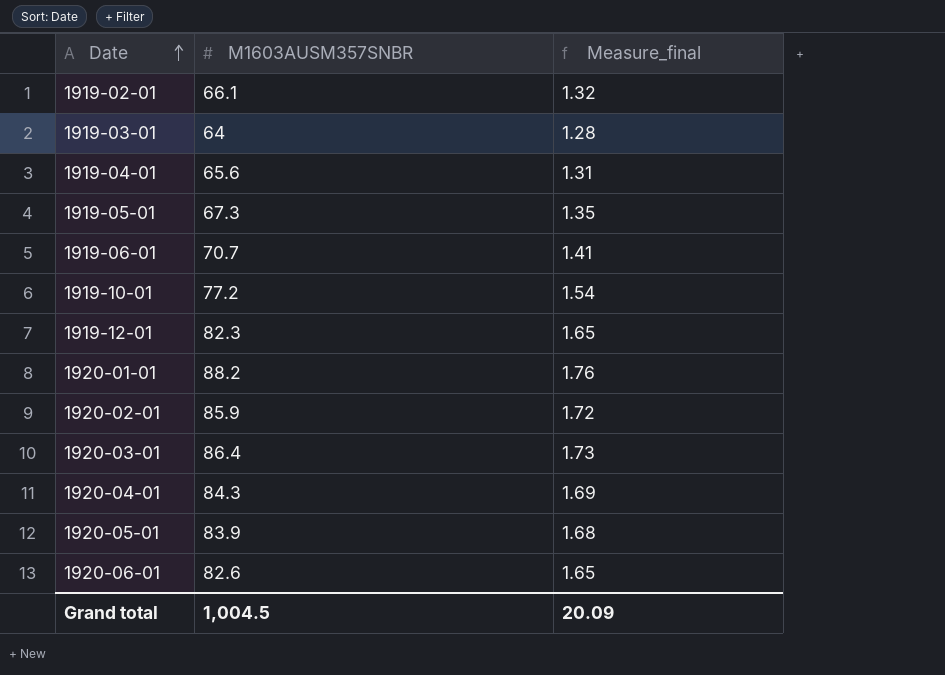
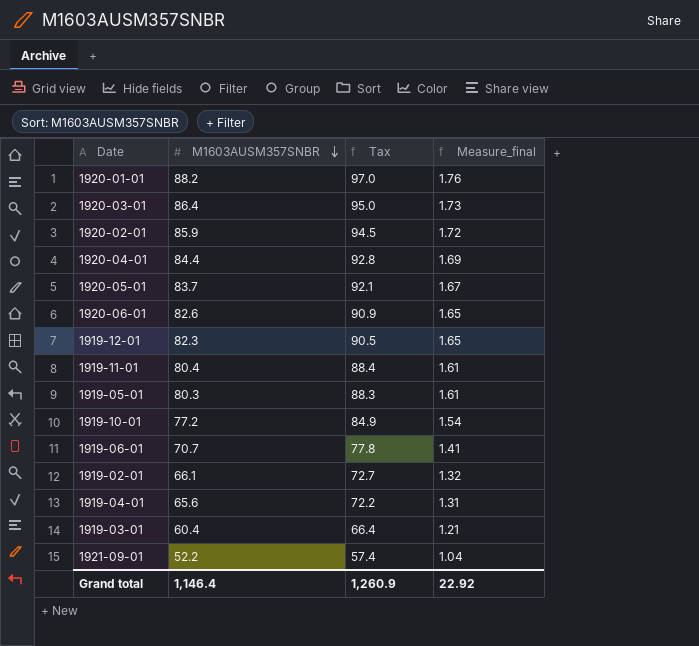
row order: Date ascending -> M1603AUSM357SNBR descending
column Tax | formula: none -> [M1603AUSM357SNBR] * 1.1
1920-04-01 | M1603AUSM357SNBR: 84.3 -> 84.4
1920-05-01 | M1603AUSM357SNBR: 83.9 -> 83.7
1920-05-01 | Measure_final: 1.68 -> 1.67
row 1919-11-01: none -> 80.4 | 88.4 | 1.61
1919-05-01 | M1603AUSM357SNBR: 67.3 -> 80.3
1919-05-01 | Measure_final: 1.35 -> 1.61
1919-03-01 | M1603AUSM357SNBR: 64 -> 60.4
1919-03-01 | Measure_final: 1.28 -> 1.21
row 1921-09-01: none -> 52.2 | 57.4 | 1.04
Grand total | M1603AUSM357SNBR: 1,004.5 -> 1,146.4
Grand total | Measure_final: 20.09 -> 22.92

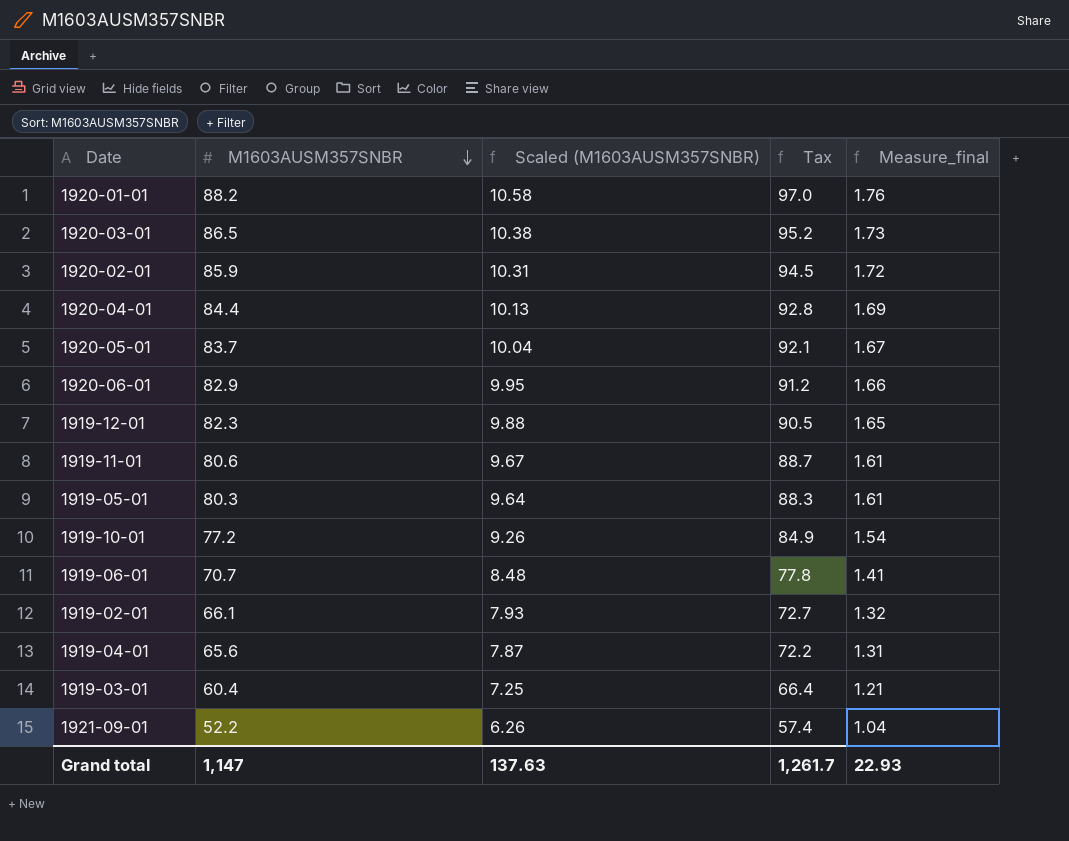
column Scaled (M1603AUSM357SNBR) | formula: none -> [M1603AUSM357SNBR] * 0.12
1920-03-01 | M1603AUSM357SNBR: 86.4 -> 86.5
1920-03-01 | Tax: 95.0 -> 95.2
1920-06-01 | M1603AUSM357SNBR: 82.6 -> 82.9
1920-06-01 | Tax: 90.9 -> 91.2
1920-06-01 | Measure_final: 1.65 -> 1.66
1919-11-01 | M1603AUSM357SNBR: 80.4 -> 80.6
1919-11-01 | Tax: 88.4 -> 88.7
Grand total | M1603AUSM357SNBR: 1,146.4 -> 1,147
Grand total | Tax: 1,260.9 -> 1,261.7
Grand total | Measure_final: 22.92 -> 22.93

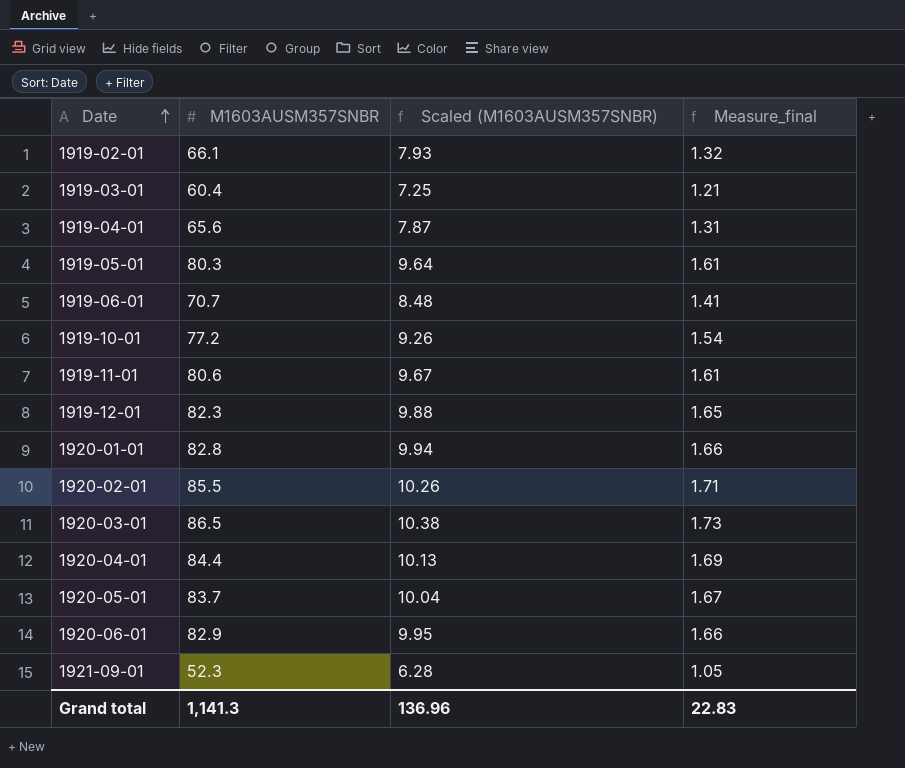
row order: M1603AUSM357SNBR descending -> Date ascending
column Tax | formula: [M1603AUSM357SNBR] * 1.1 -> none
1920-01-01 | M1603AUSM357SNBR: 88.2 -> 82.8
1920-01-01 | Scaled (M1603AUSM357SNBR): 10.58 -> 9.94
1920-01-01 | Measure_final: 1.76 -> 1.66
1920-02-01 | M1603AUSM357SNBR: 85.9 -> 85.5
1920-02-01 | Scaled (M1603AUSM357SNBR): 10.31 -> 10.26
1920-02-01 | Measure_final: 1.72 -> 1.71
1921-09-01 | M1603AUSM357SNBR: 52.2 -> 52.3
1921-09-01 | Scaled (M1603AUSM357SNBR): 6.26 -> 6.28
1921-09-01 | Measure_final: 1.04 -> 1.05
Grand total | M1603AUSM357SNBR: 1,147 -> 1,141.3
Grand total | Scaled (M1603AUSM357SNBR): 137.63 -> 136.96
Grand total | Measure_final: 22.93 -> 22.83

